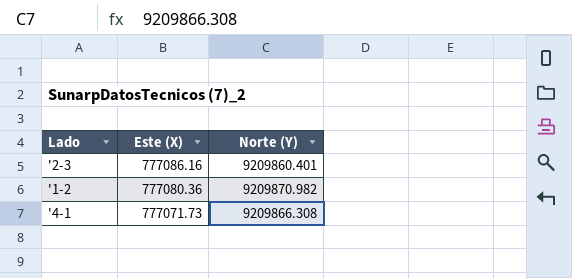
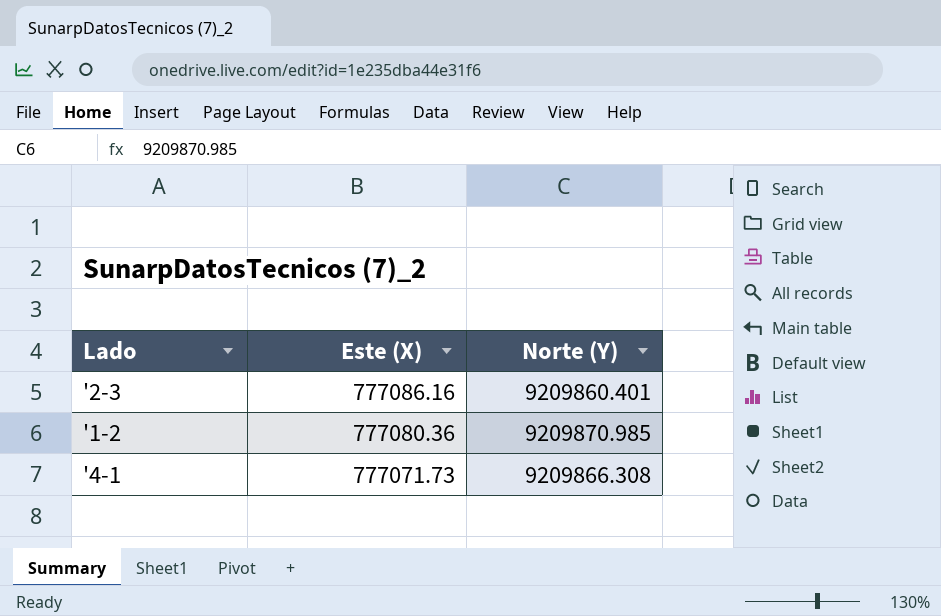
'1-2 | Norte (Y): 9209870.982 -> 9209870.985

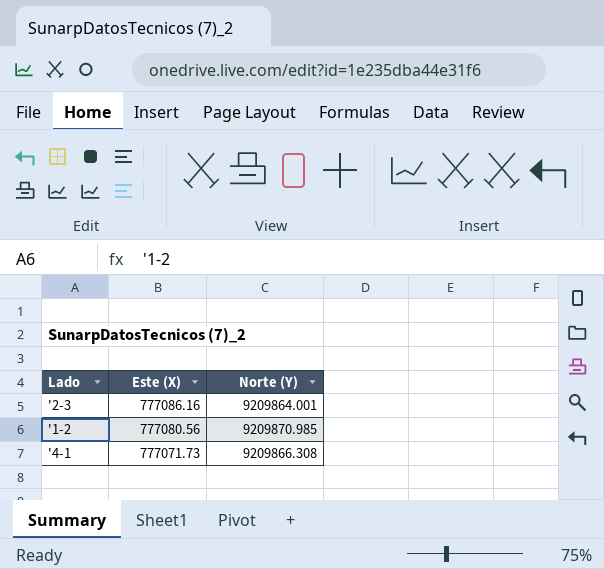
'2-3 | Norte (Y): 9209860.401 -> 9209864.001
'1-2 | Este (X): 777080.36 -> 777080.56

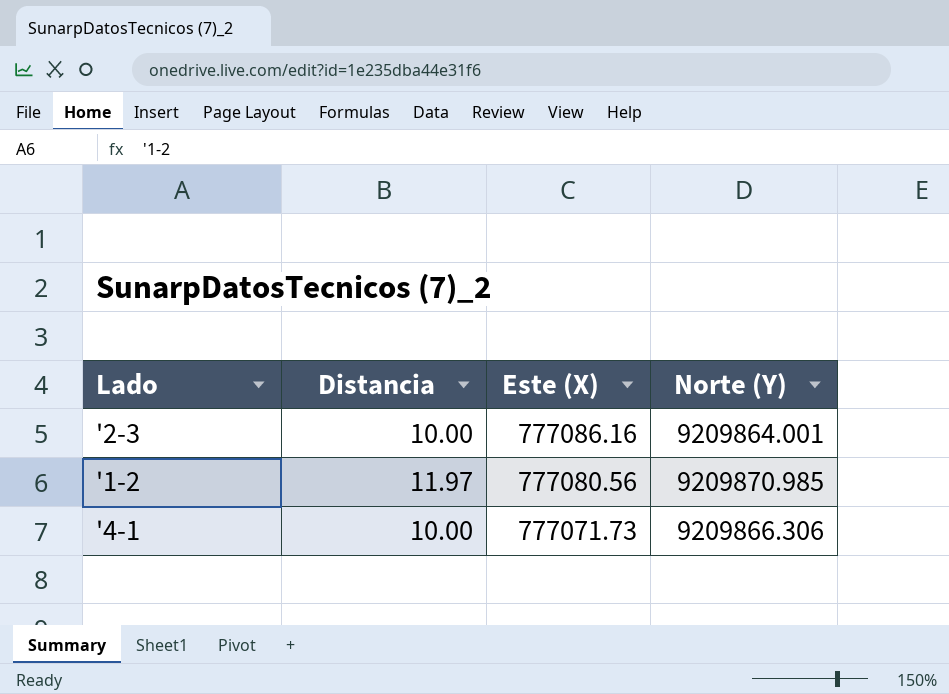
column Distancia | position: none -> 2
'4-1 | Norte (Y): 9209866.308 -> 9209866.306

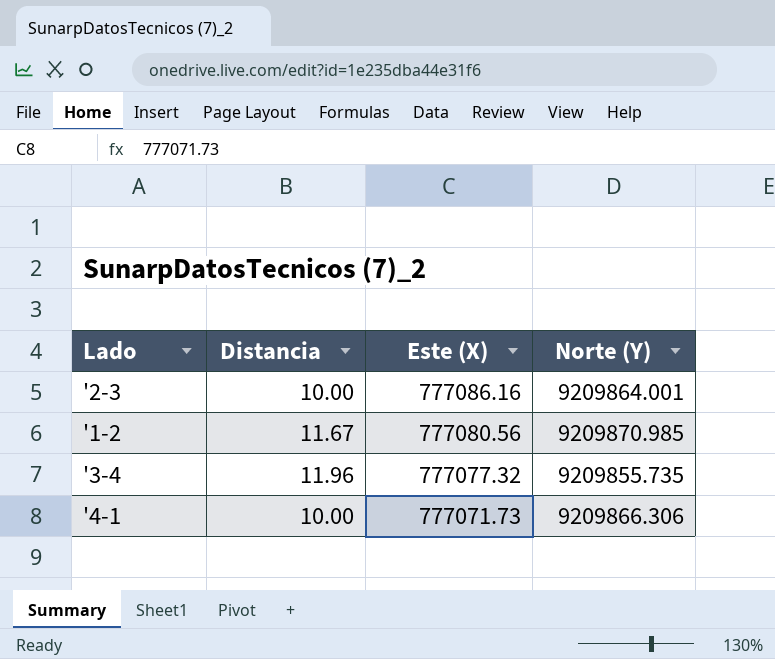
'1-2 | Distancia: 11.97 -> 11.67
row '3-4: none -> 11.96 | 777077.32 | 9209855.735

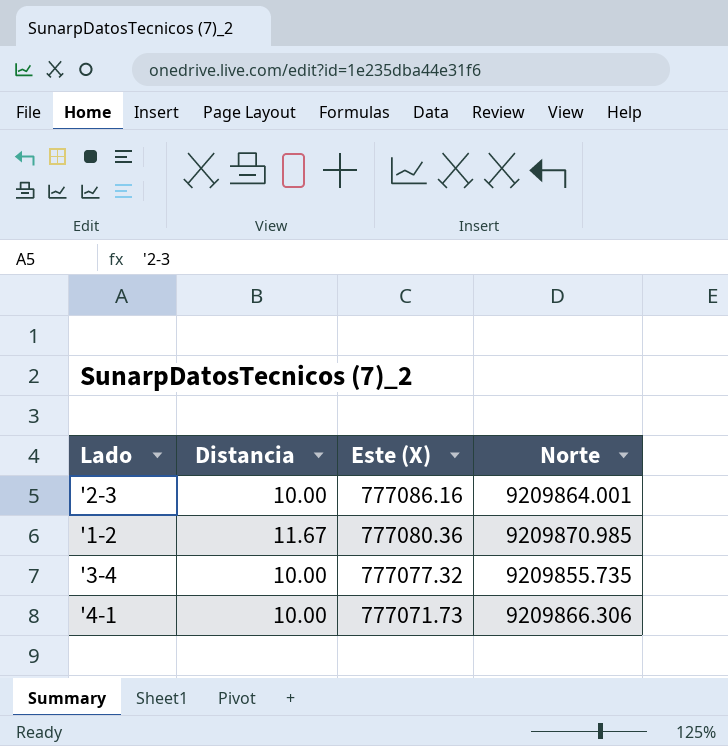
column name: Norte (Y) -> Norte
'1-2 | Este (X): 777080.56 -> 777080.36
'3-4 | Distancia: 11.96 -> 10.00

